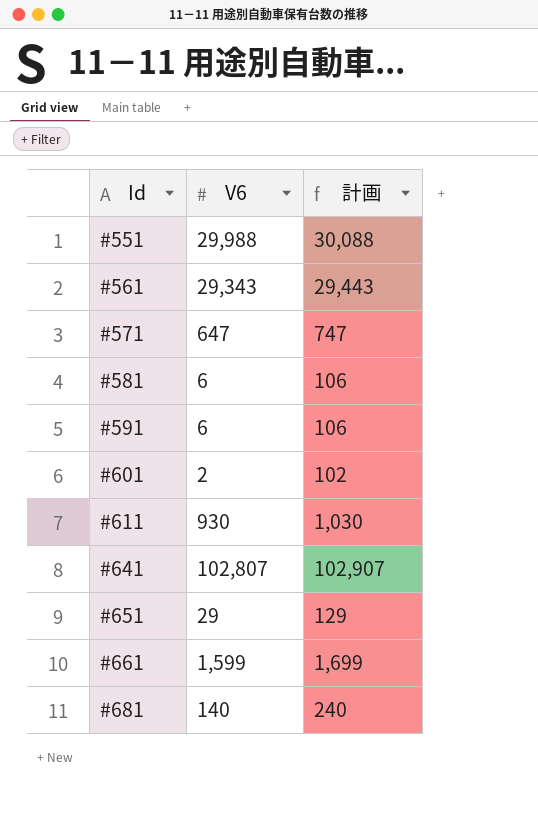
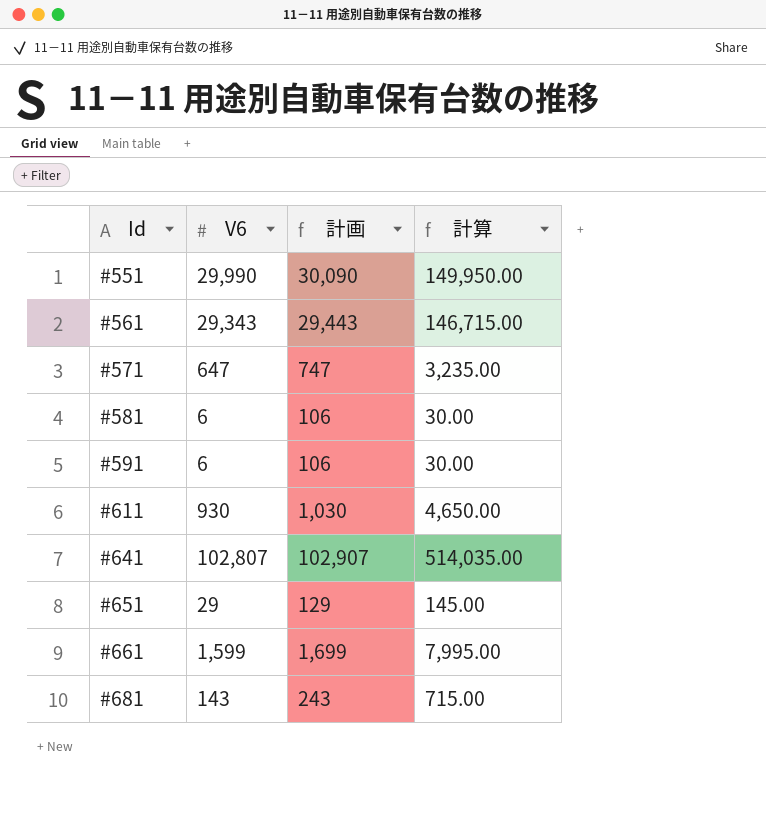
column 計算 | formula: none -> [V6] * 5
row #601: 2 | 102 -> none
#551 | V6: 29,988 -> 29,990
#551 | 計画: 30,088 -> 30,090
#681 | V6: 140 -> 143
#681 | 計画: 240 -> 243

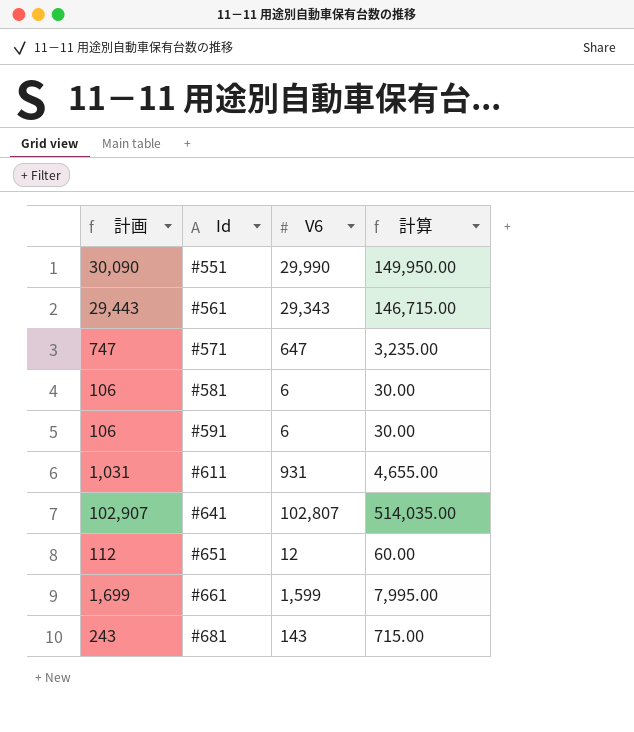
column 計画 | position: 3 -> 1
#611 | 計画: 1,030 -> 1,031
#611 | V6: 930 -> 931
#611 | 計算: 4,650.00 -> 4,655.00
#651 | 計画: 129 -> 112
#651 | V6: 29 -> 12
#651 | 計算: 145.00 -> 60.00

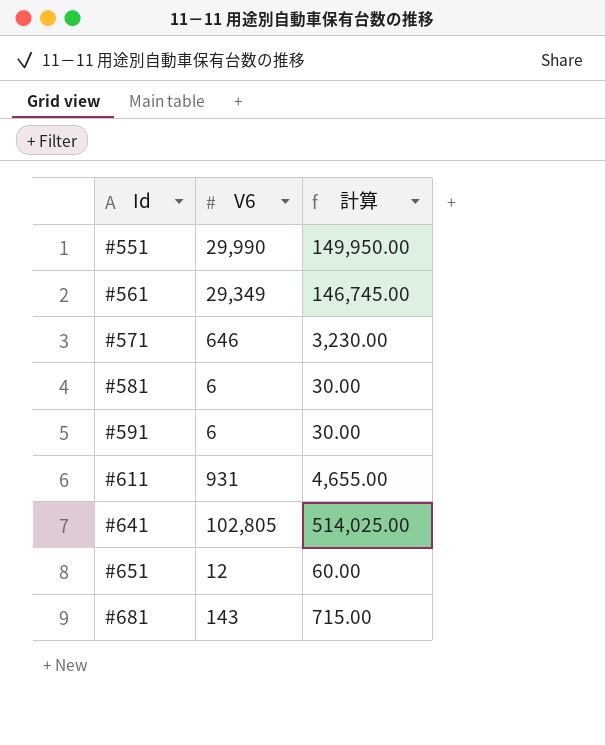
column 計画 | formula: [V6] + 100 -> none
row #661: 1,699 | 1,599 | 7,995.00 -> none
#561 | V6: 29,343 -> 29,349
#561 | 計算: 146,715.00 -> 146,745.00
#571 | V6: 647 -> 646
#571 | 計算: 3,235.00 -> 3,230.00
#641 | V6: 102,807 -> 102,805
#641 | 計算: 514,035.00 -> 514,025.00

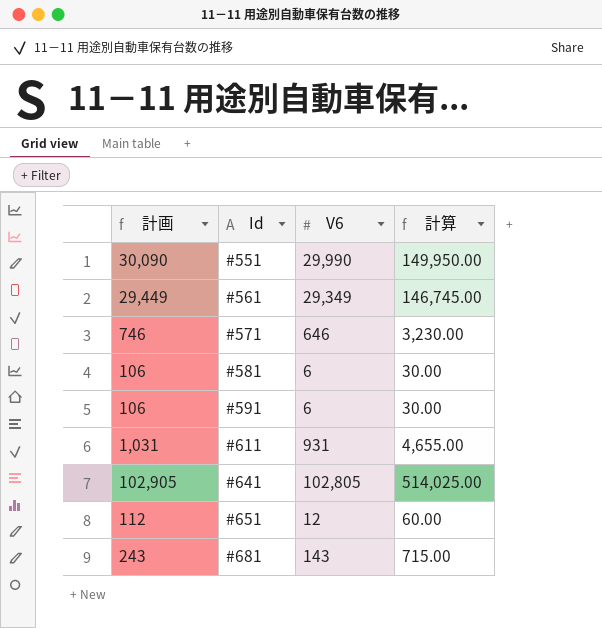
column 計画 | formula: none -> [V6] + 100

